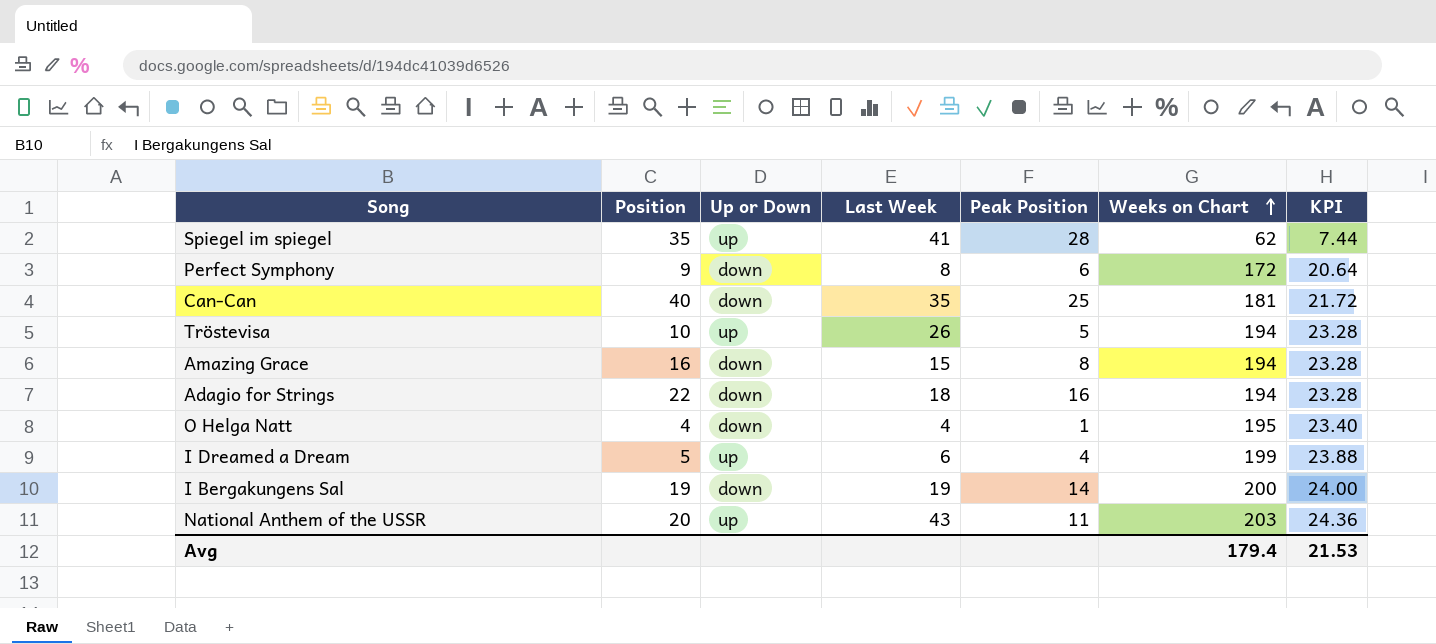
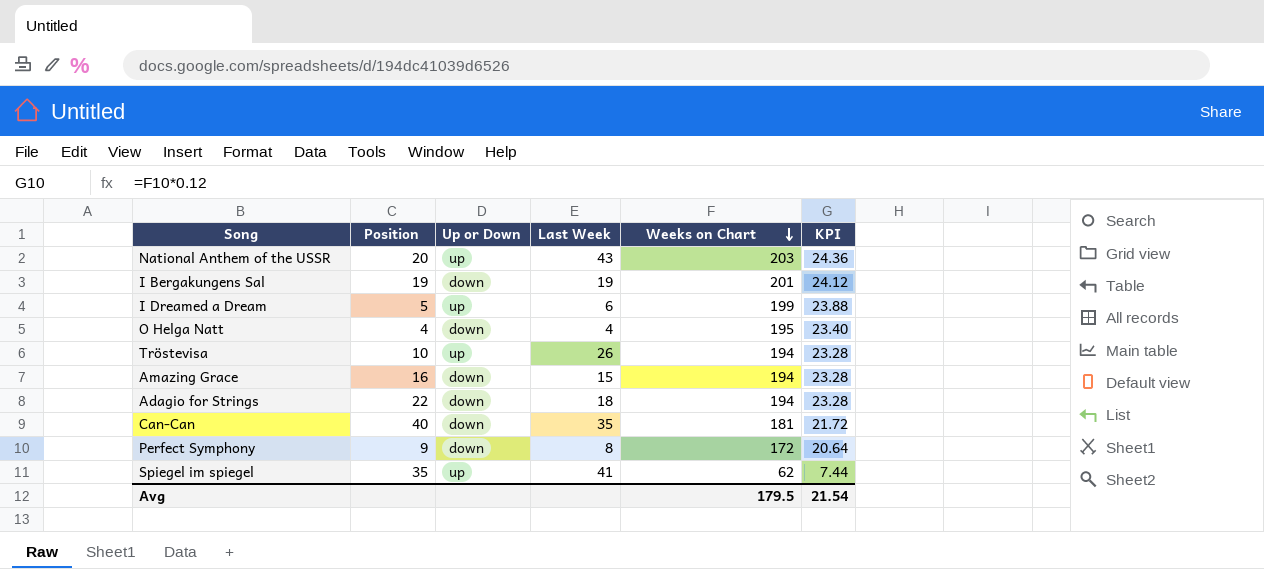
row order: Weeks on Chart ascending -> Weeks on Chart descending
column Peak Position | position: 5 -> none
I Bergakungens Sal | Weeks on Chart: 200 -> 201
I Bergakungens Sal | KPI: 24.00 -> 24.12
Avg | Weeks on Chart: 179.4 -> 179.5
Avg | KPI: 21.53 -> 21.54

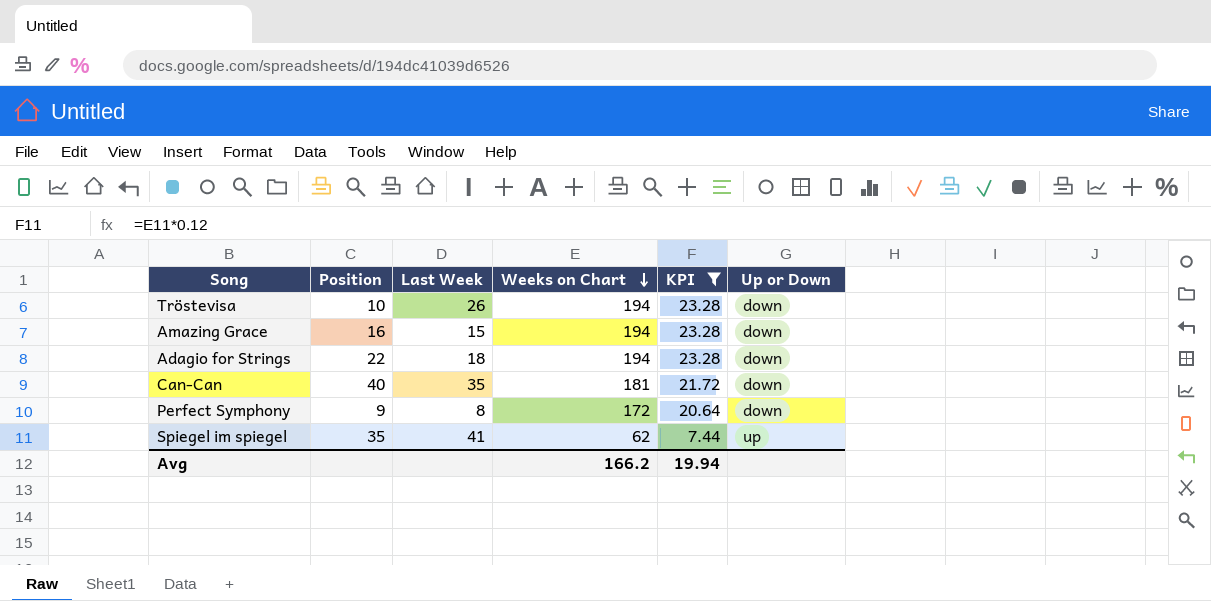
filter: none -> KPI <= 23.28
column Up or Down | position: 3 -> 6
Tröstevisa | Up or Down: up -> down
Avg | Weeks on Chart: 179.5 -> 166.2
Avg | KPI: 21.54 -> 19.94

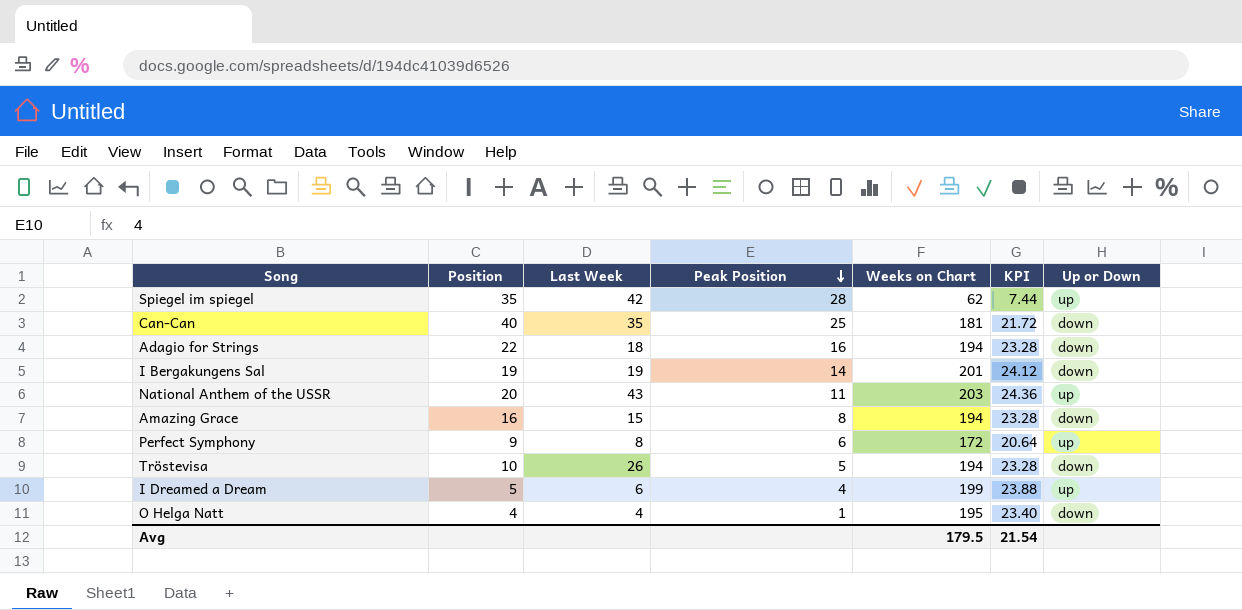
filter: KPI <= 23.28 -> none
row order: Weeks on Chart descending -> Peak Position descending
column Peak Position | position: none -> 4
Spiegel im spiegel | Last Week: 41 -> 42
Perfect Symphony | Up or Down: down -> up
Avg | Weeks on Chart: 166.2 -> 179.5
Avg | KPI: 19.94 -> 21.54

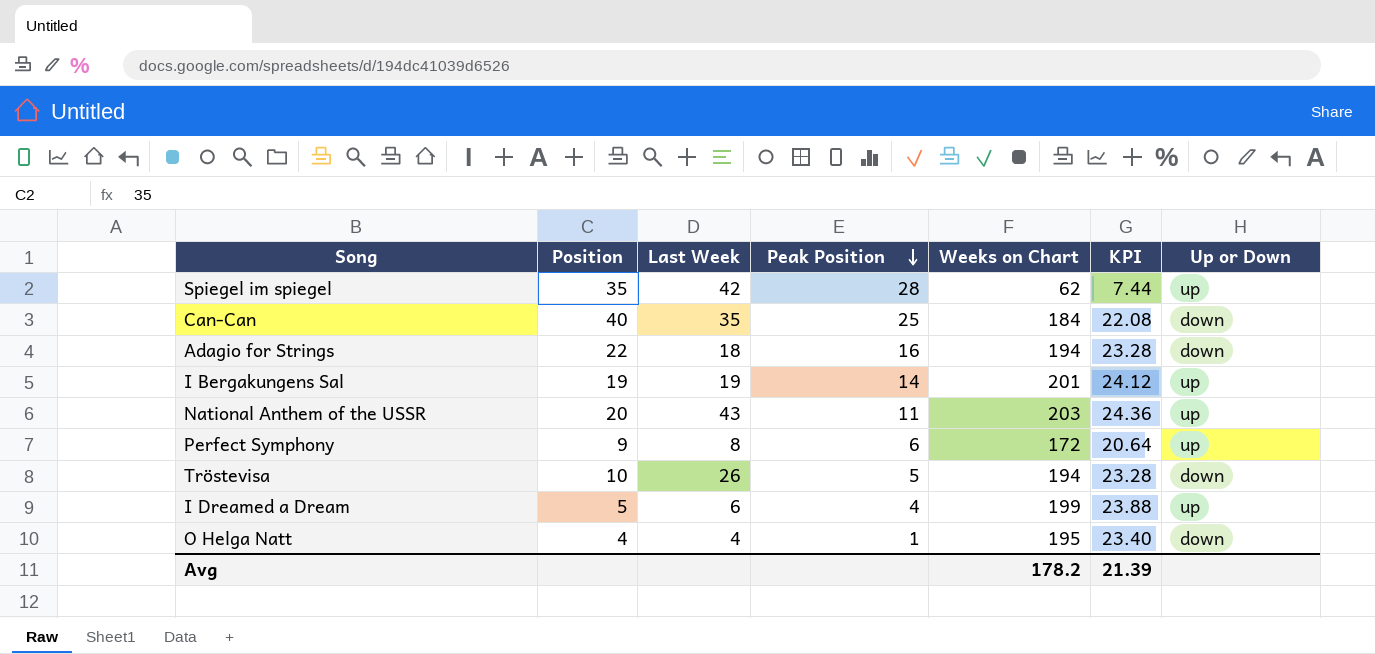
row Amazing Grace: 16 | 15 | 8 | 194 | 23.28 | down -> none
Can-Can | Weeks on Chart: 181 -> 184
Can-Can | KPI: 21.72 -> 22.08
I Bergakungens Sal | Up or Down: down -> up
Avg | Weeks on Chart: 179.5 -> 178.2
Avg | KPI: 21.54 -> 21.39

